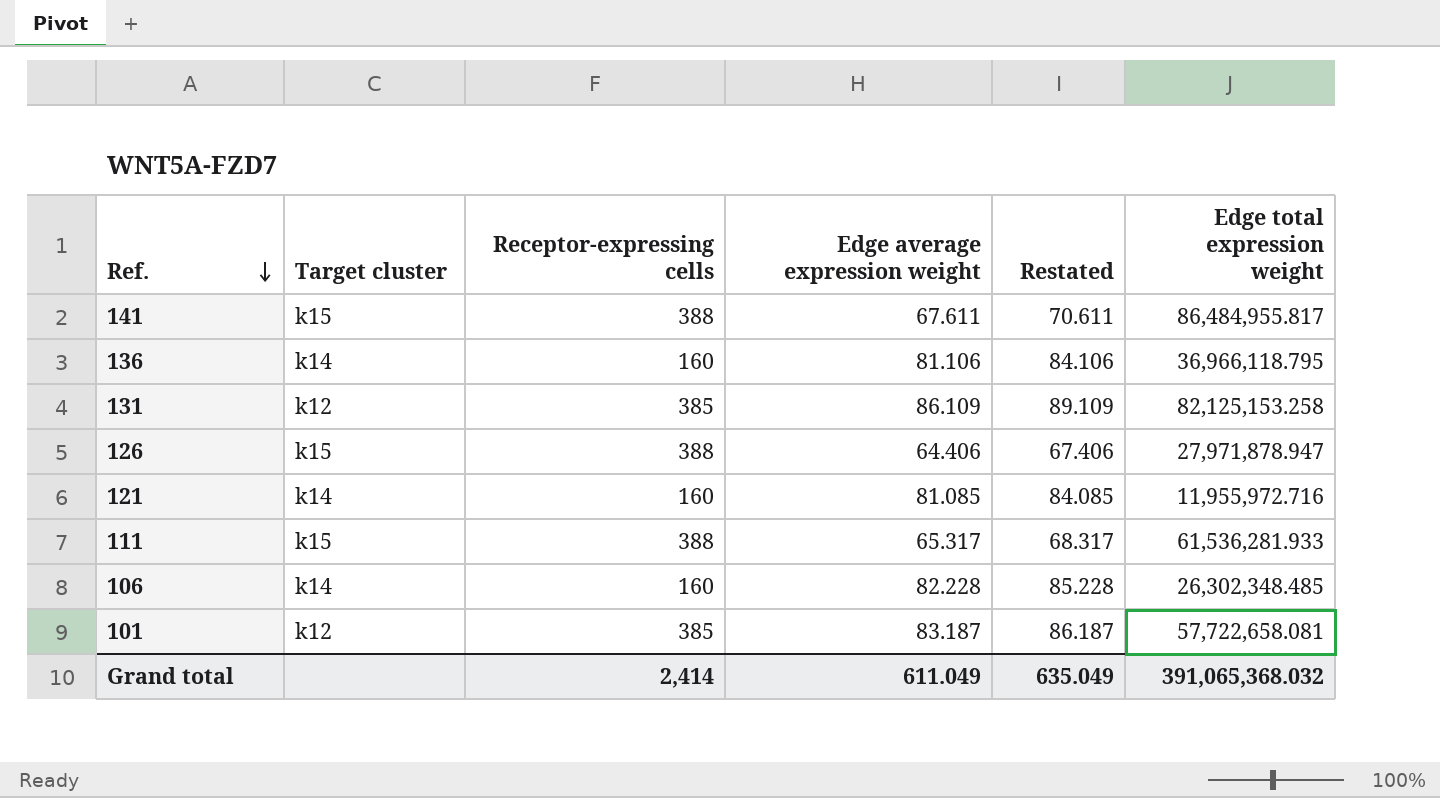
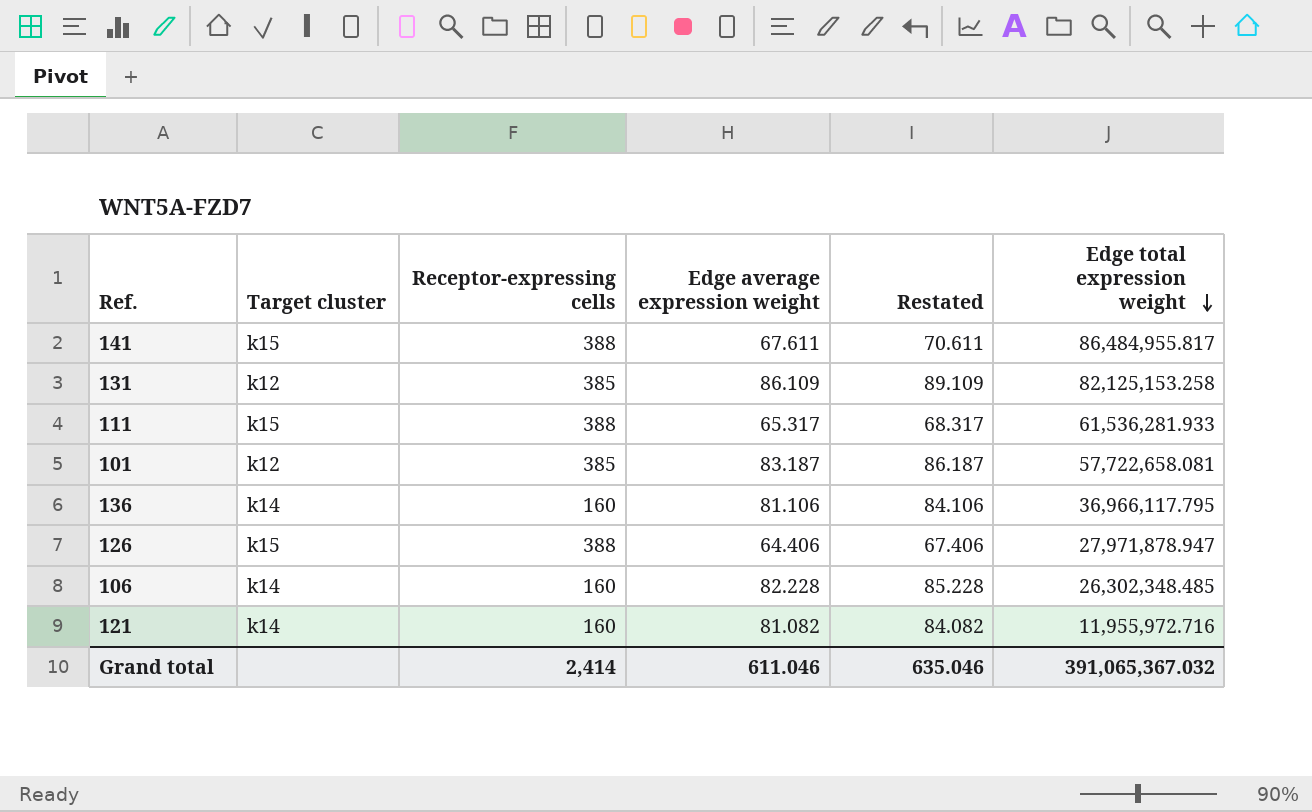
row order: Ref. descending -> Edge total expression weight descending
136 | Edge total expression weight: 36,966,118.795 -> 36,966,117.795
121 | Edge average expression weight: 81.085 -> 81.082
121 | Restated: 84.085 -> 84.082
Grand total | Edge average expression weight: 611.049 -> 611.046
Grand total | Restated: 635.049 -> 635.046
Grand total | Edge total expression weight: 391,065,368.032 -> 391,065,367.032

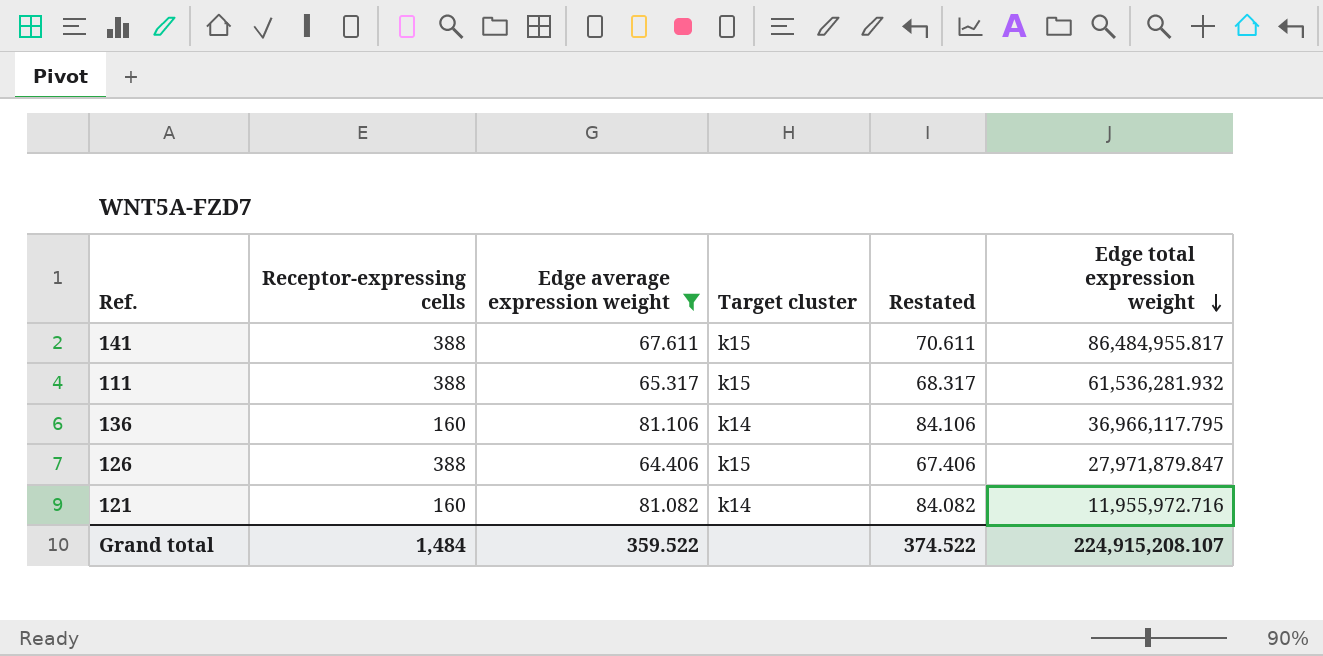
filter: none -> Edge average expression weight <= 81.106
column Target cluster | position: 2 -> 4
111 | Edge total expression weight: 61,536,281.933 -> 61,536,281.932
126 | Edge total expression weight: 27,971,878.947 -> 27,971,879.847
Grand total | Receptor-expressing cells: 2,414 -> 1,484
Grand total | Edge average expression weight: 611.046 -> 359.522
Grand total | Restated: 635.046 -> 374.522
Grand total | Edge total expression weight: 391,065,367.032 -> 224,915,208.107

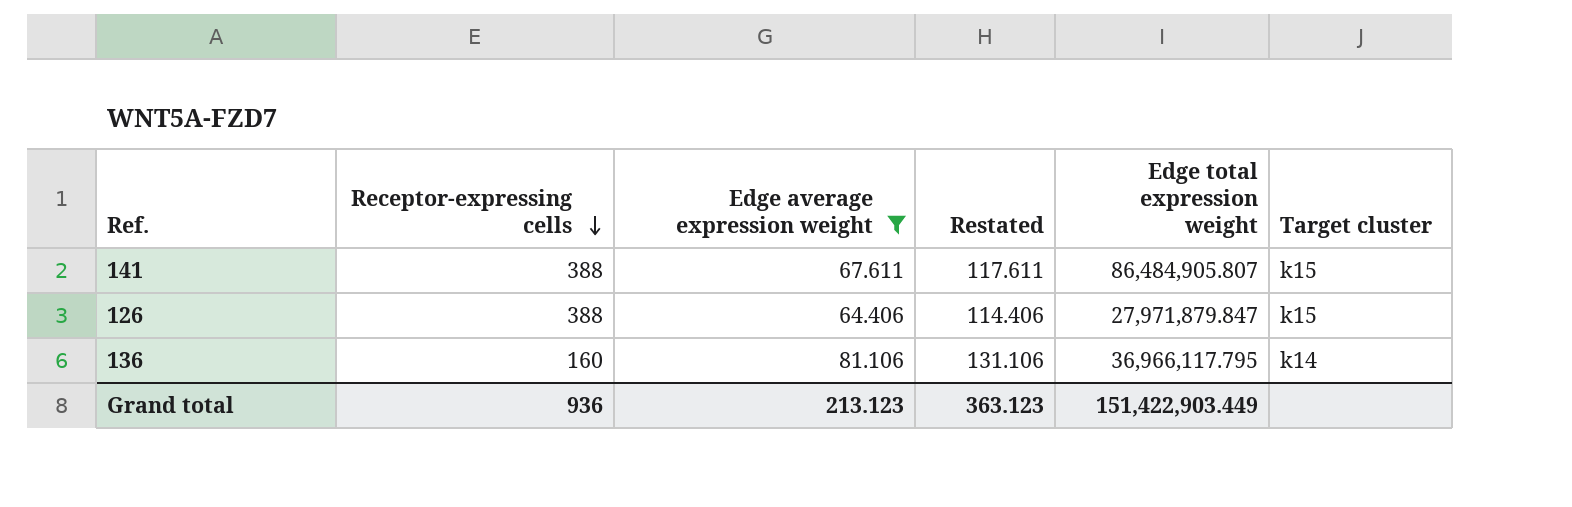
row order: Edge total expression weight descending -> Receptor-expressing cells descending
column Restated | formula: [Edge average expression weight] + 3 -> [Edge average expression weight] + 50
column Target cluster | position: 4 -> 6
row 111: 388 | 65.317 | k15 | 68.317 | 61,536,281.932 -> none
row 121: 160 | 81.082 | k14 | 84.082 | 11,955,972.716 -> none
141 | Edge total expression weight: 86,484,955.817 -> 86,484,905.807
Grand total | Receptor-expressing cells: 1,484 -> 936
Grand total | Edge average expression weight: 359.522 -> 213.123
Grand total | Restated: 374.522 -> 363.123
Grand total | Edge total expression weight: 224,915,208.107 -> 151,422,903.449

